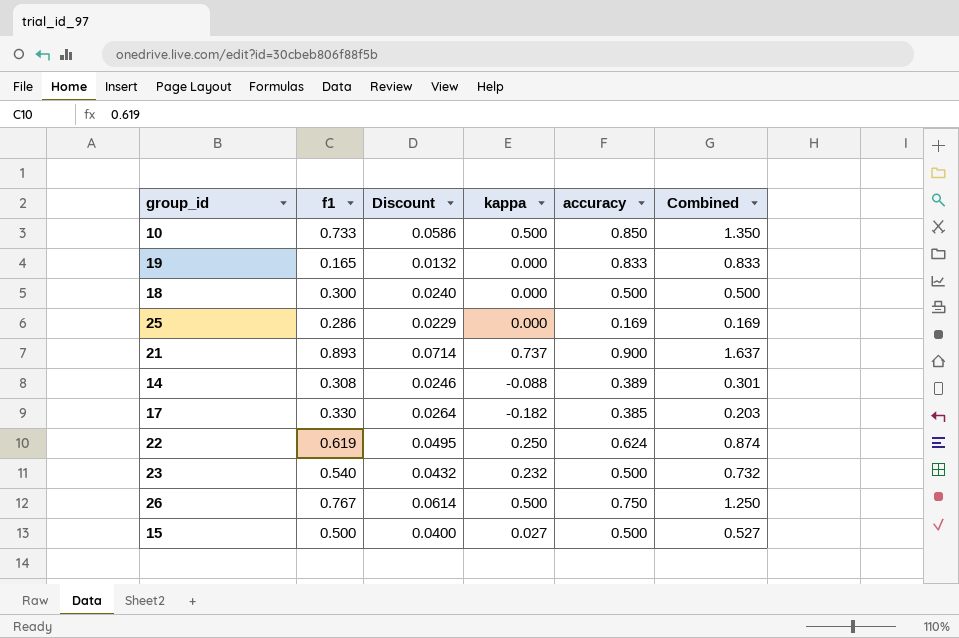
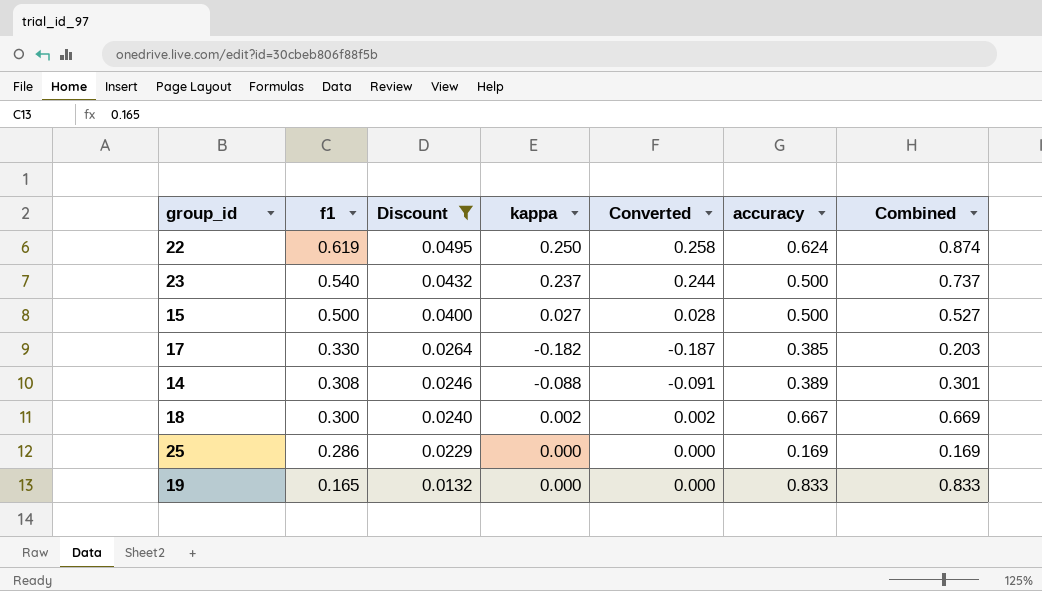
filter: none -> Discount <= 0.0495
row order: none -> f1 descending
column Converted | formula: none -> [kappa] * 1.03
23 | kappa: 0.232 -> 0.237
23 | Combined: 0.732 -> 0.737
18 | kappa: 0.000 -> 0.002
18 | accuracy: 0.500 -> 0.667
18 | Combined: 0.500 -> 0.669

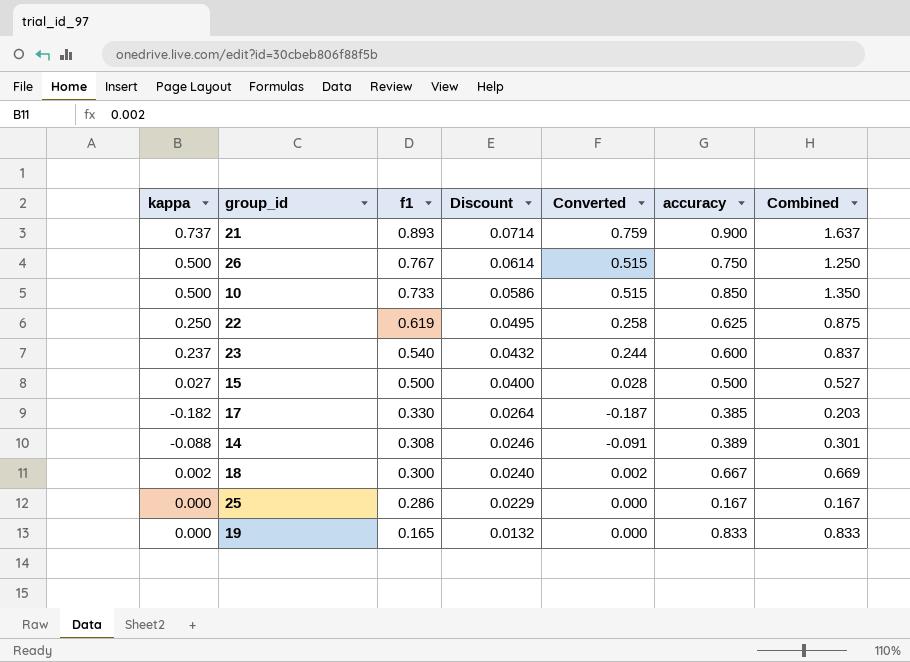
filter: Discount <= 0.0495 -> none
column kappa | position: 4 -> 1
22 | accuracy: 0.624 -> 0.625
22 | Combined: 0.874 -> 0.875
23 | accuracy: 0.500 -> 0.600
23 | Combined: 0.737 -> 0.837
25 | accuracy: 0.169 -> 0.167
25 | Combined: 0.169 -> 0.167

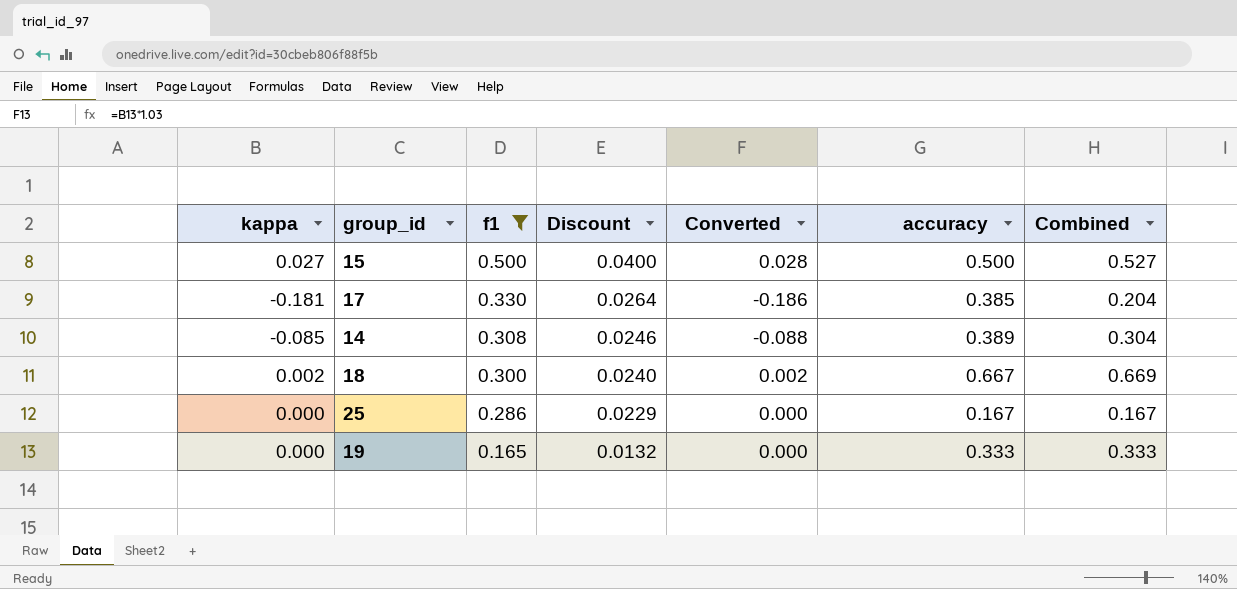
filter: none -> f1 <= 0.500
17 | kappa: -0.182 -> -0.181
17 | Converted: -0.187 -> -0.186
17 | Combined: 0.203 -> 0.204
14 | kappa: -0.088 -> -0.085
14 | Converted: -0.091 -> -0.088
14 | Combined: 0.301 -> 0.304
19 | accuracy: 0.833 -> 0.333
19 | Combined: 0.833 -> 0.333

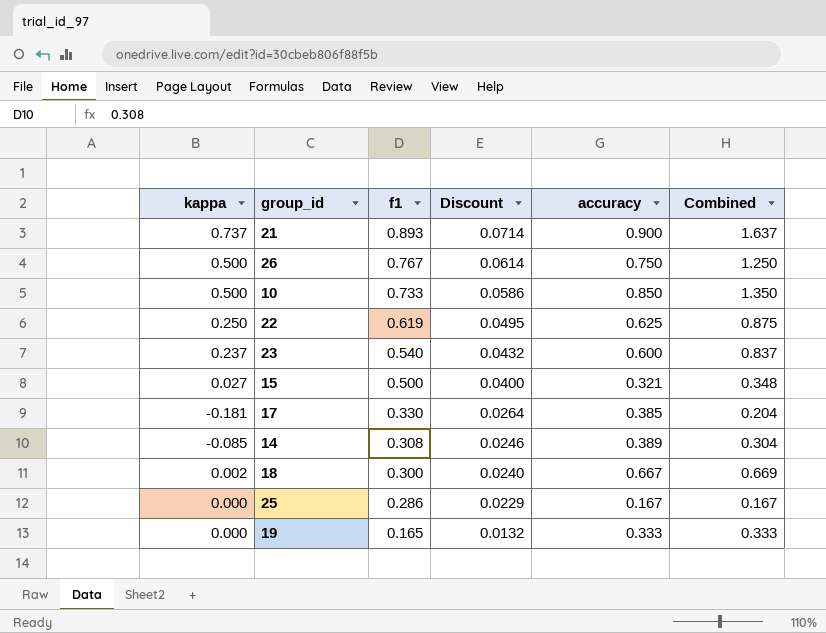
filter: f1 <= 0.500 -> none
column Converted | formula: [kappa] * 1.03 -> none
15 | accuracy: 0.500 -> 0.321
15 | Combined: 0.527 -> 0.348

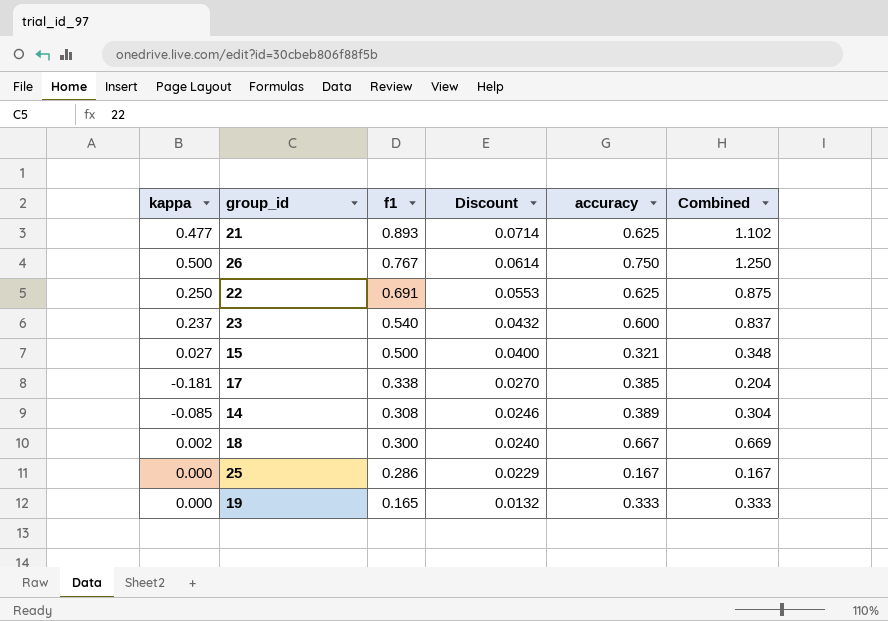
row 10: 0.500 | 0.733 | 0.0586 | 0.850 | 1.350 -> none
21 | kappa: 0.737 -> 0.477
21 | accuracy: 0.900 -> 0.625
21 | Combined: 1.637 -> 1.102
22 | f1: 0.619 -> 0.691
22 | Discount: 0.0495 -> 0.0553
17 | f1: 0.330 -> 0.338
17 | Discount: 0.0264 -> 0.0270

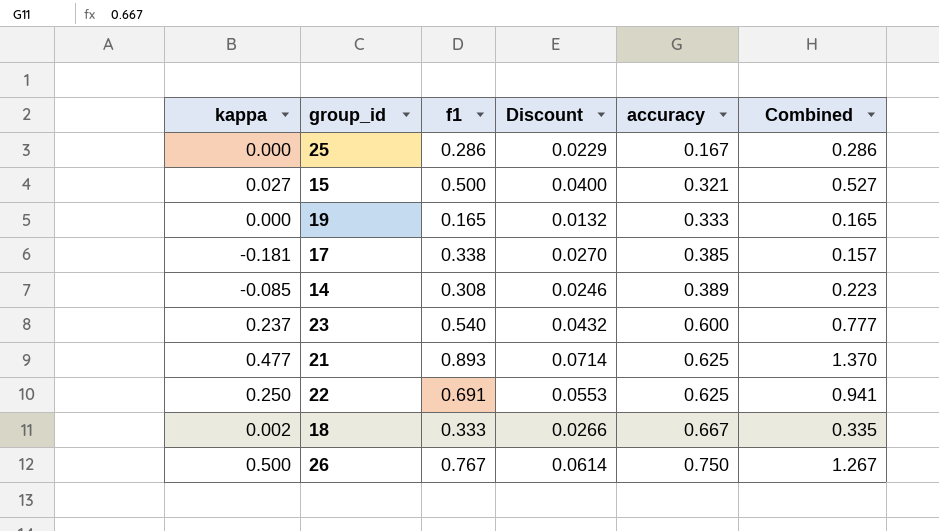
row order: f1 descending -> accuracy ascending
column Combined | formula: [kappa] + [accuracy] -> [kappa] + [f1]
18 | f1: 0.300 -> 0.333
18 | Discount: 0.0240 -> 0.0266

